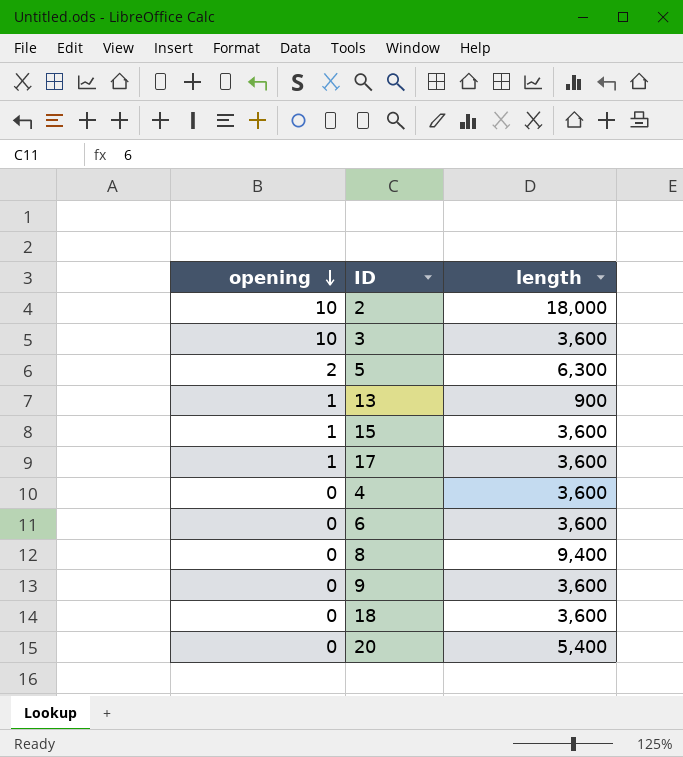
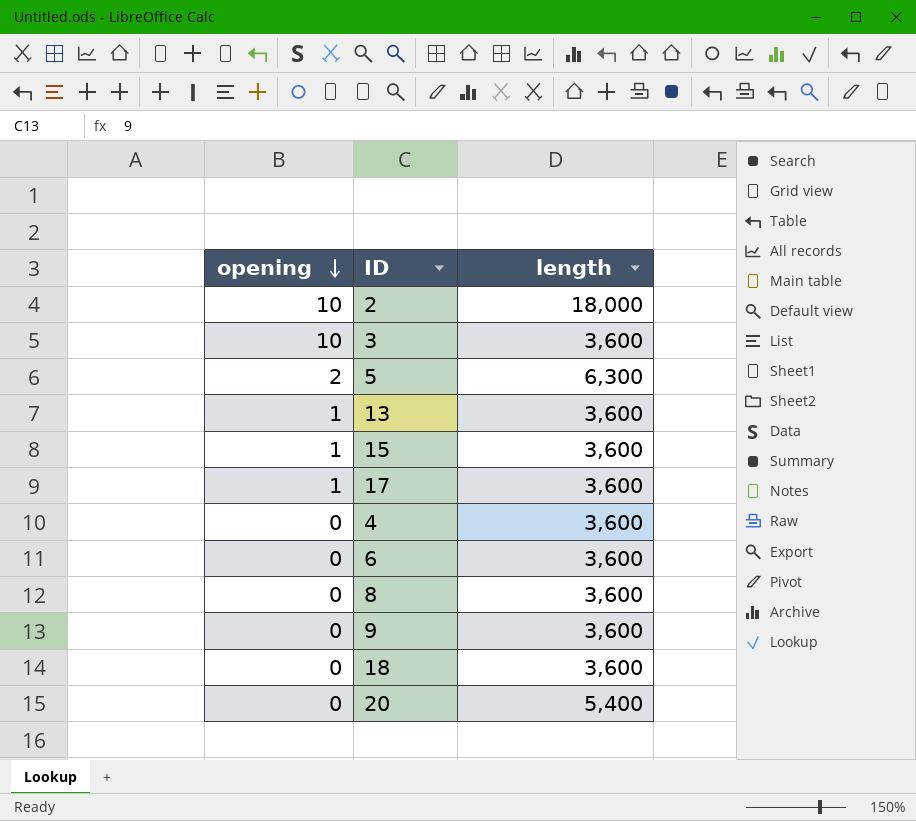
13 | length: 900 -> 3,600
8 | length: 9,400 -> 3,600

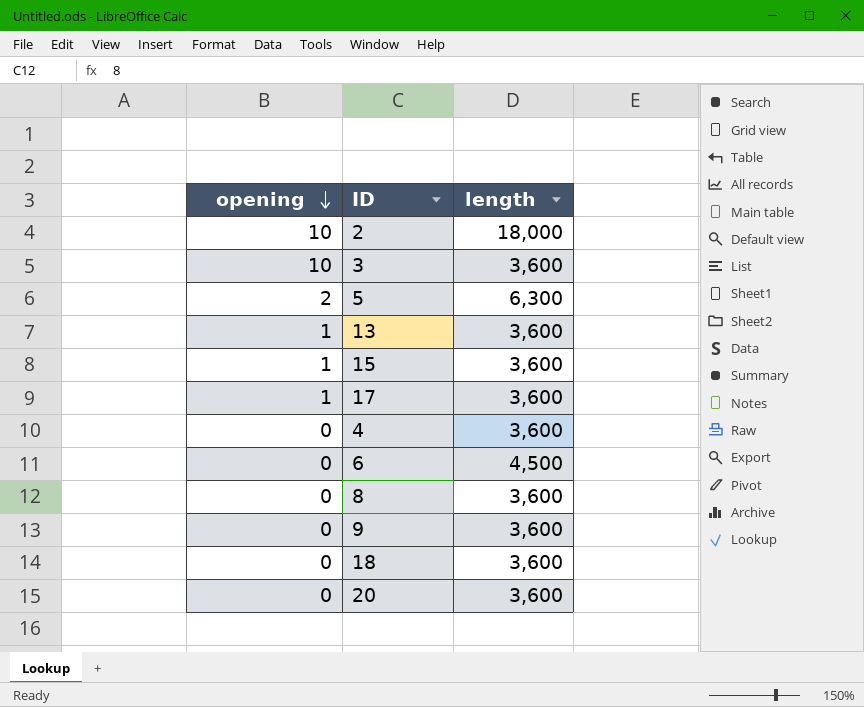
6 | length: 3,600 -> 4,500
20 | length: 5,400 -> 3,600

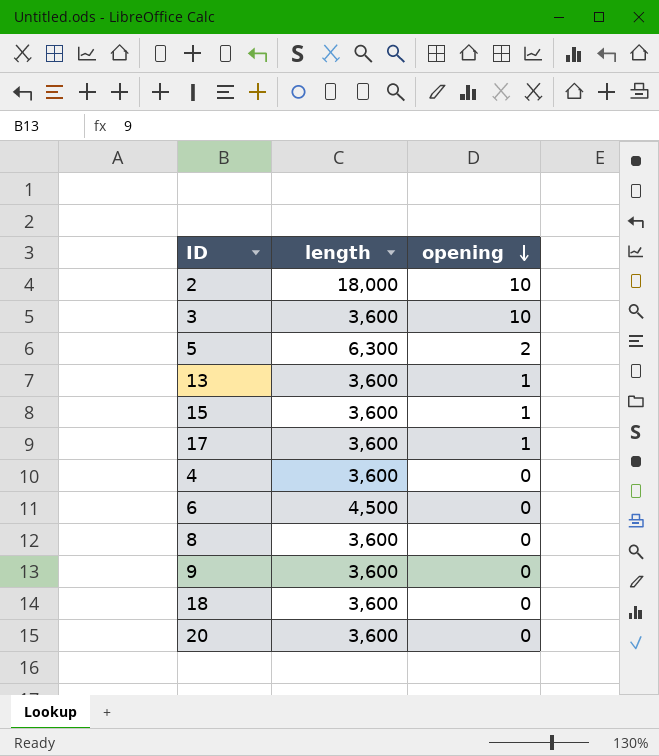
column opening | position: 1 -> 3

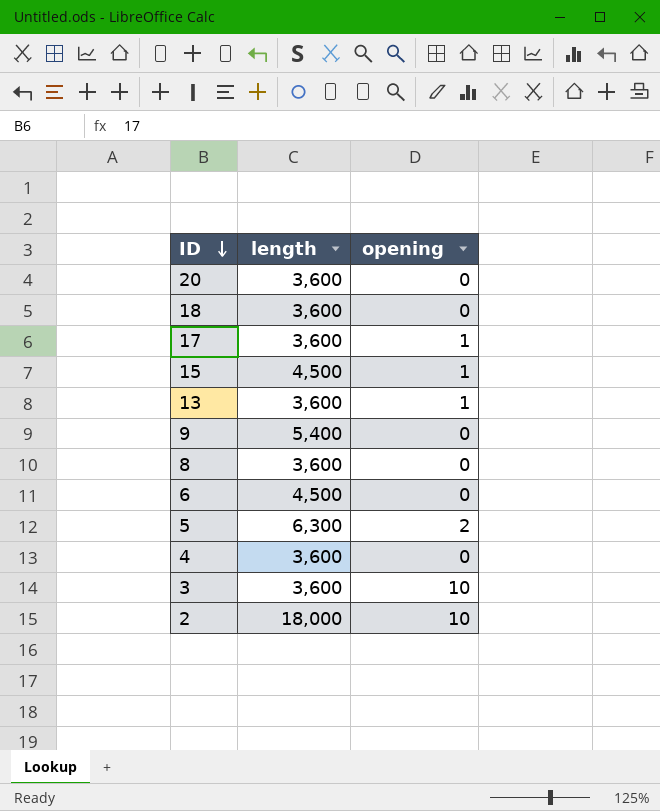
row order: opening descending -> ID descending
15 | length: 3,600 -> 4,500
9 | length: 3,600 -> 5,400

